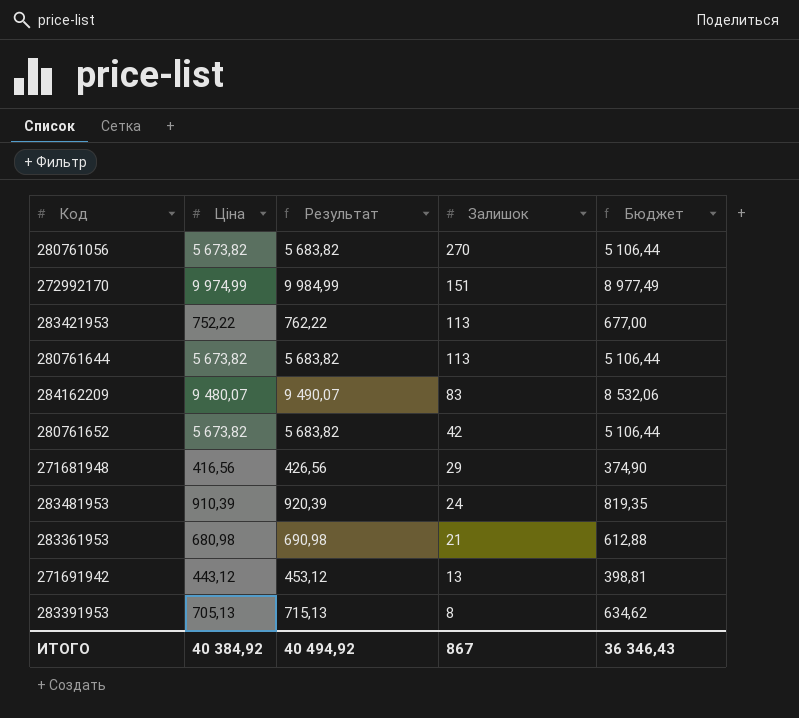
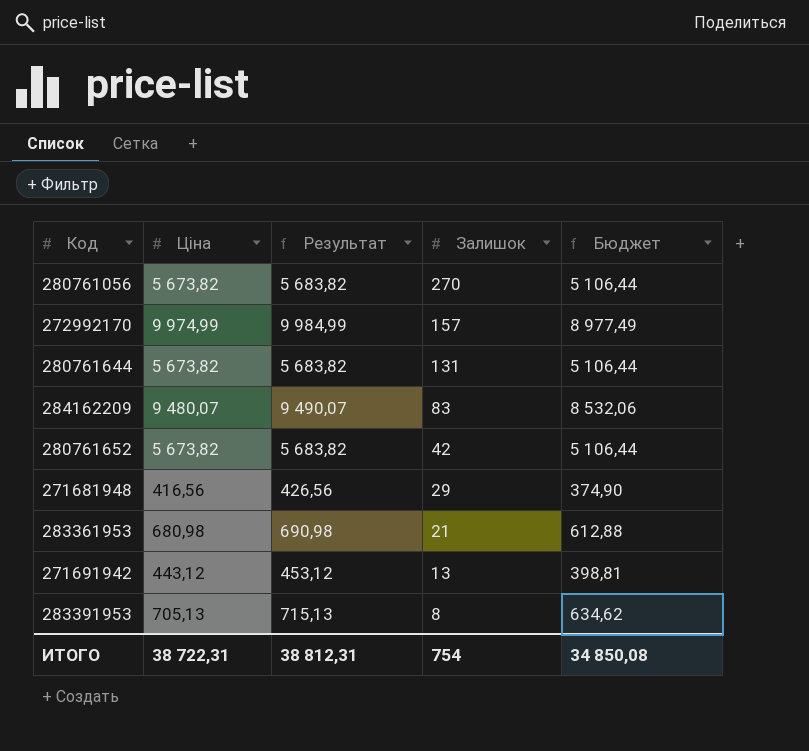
row 283421953: 752,22 | 762,22 | 113 | 677,00 -> none
row 283481953: 910,39 | 920,39 | 24 | 819,35 -> none
272992170 | Залишок: 151 -> 157
280761644 | Залишок: 113 -> 131
ИТОГО | Ціна: 40 384,92 -> 38 722,31
ИТОГО | Результат: 40 494,92 -> 38 812,31
ИТОГО | Залишок: 867 -> 754
ИТОГО | Бюджет: 36 346,43 -> 34 850,08

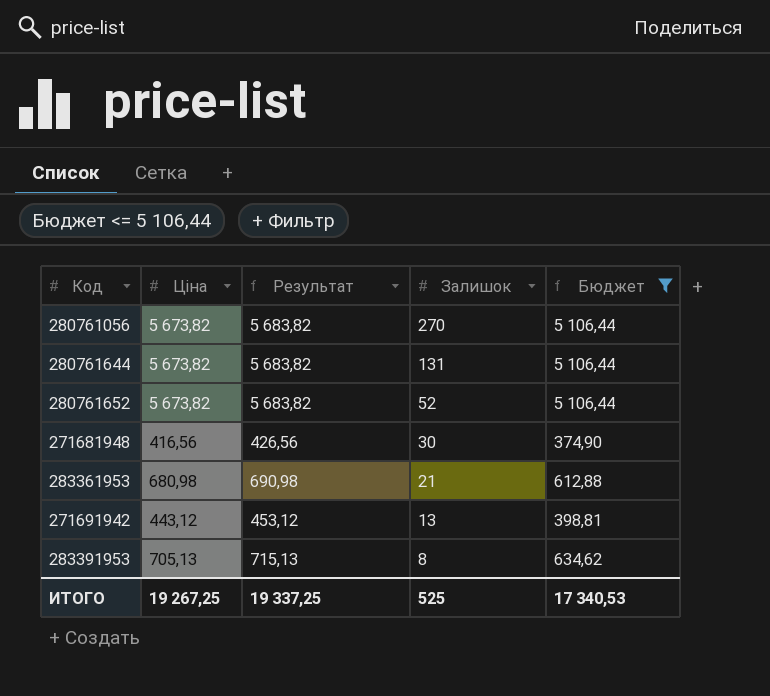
filter: none -> Бюджет <= 5 106,44
280761652 | Залишок: 42 -> 52
271681948 | Залишок: 29 -> 30
ИТОГО | Ціна: 38 722,31 -> 19 267,25
ИТОГО | Результат: 38 812,31 -> 19 337,25
ИТОГО | Залишок: 754 -> 525
ИТОГО | Бюджет: 34 850,08 -> 17 340,53

